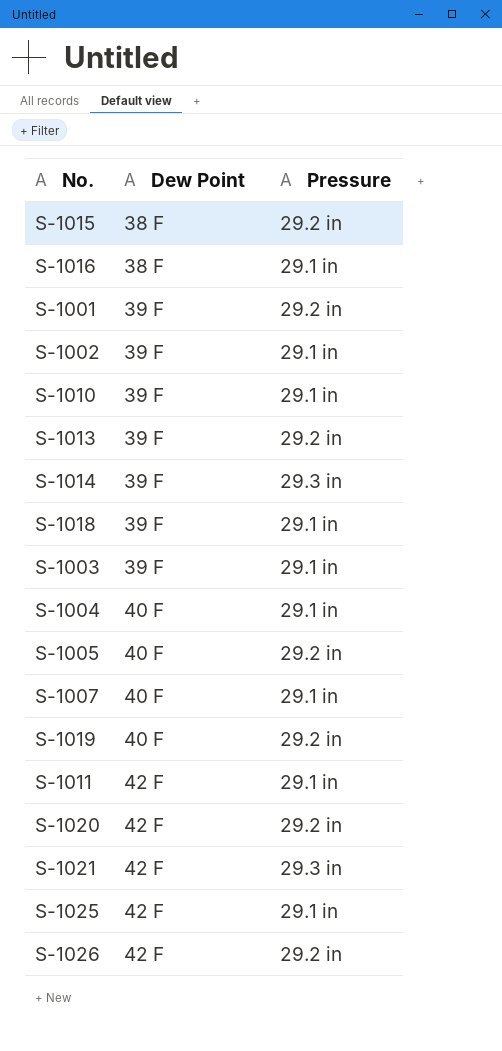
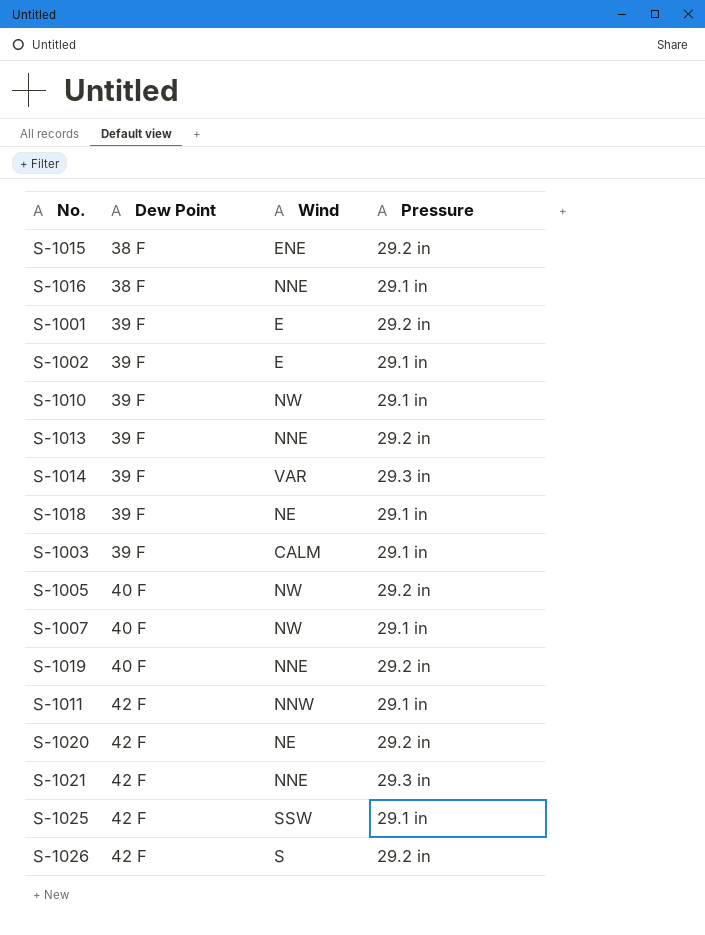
column Wind | position: none -> 3
row S-1004: 40 F | 29.1 in -> none

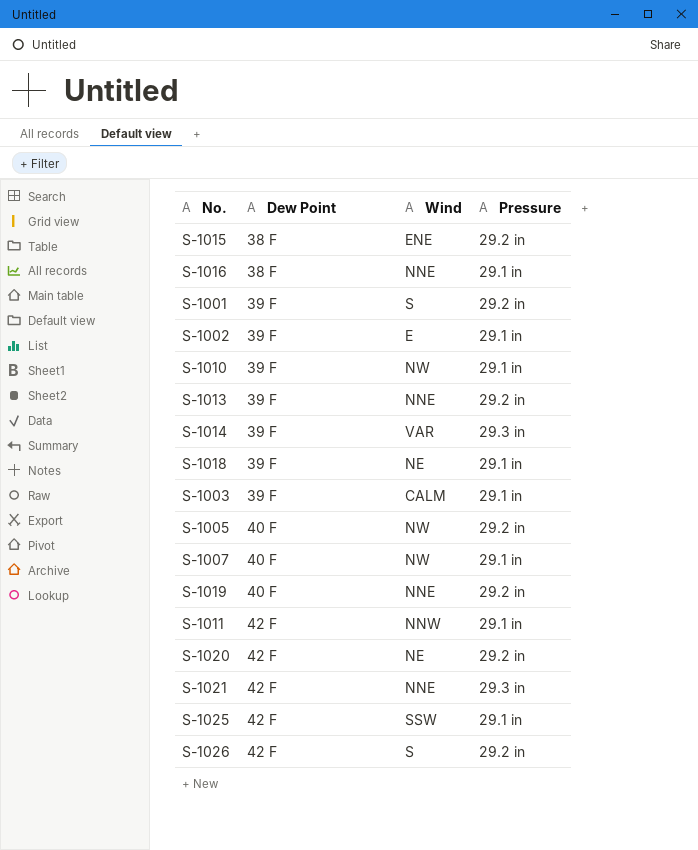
S-1001 | Wind: E -> S

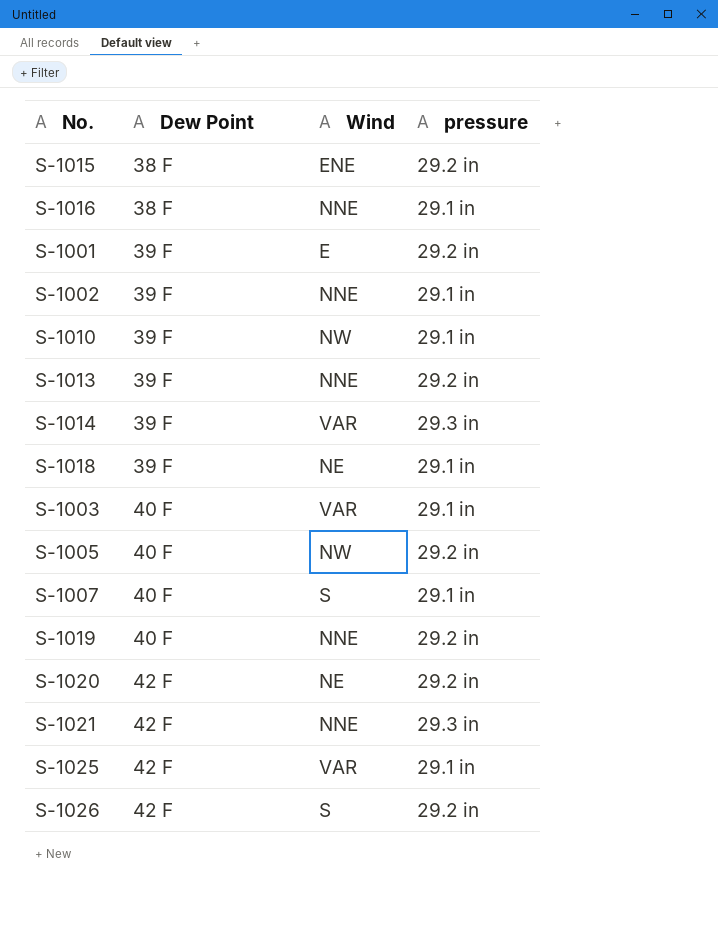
column name: Pressure -> pressure
row S-1011: 42 F | NNW | 29.1 in -> none
S-1001 | Wind: S -> E
S-1002 | Wind: E -> NNE
S-1003 | Dew Point: 39 F -> 40 F
S-1003 | Wind: CALM -> VAR
S-1007 | Wind: NW -> S
S-1025 | Wind: SSW -> VAR

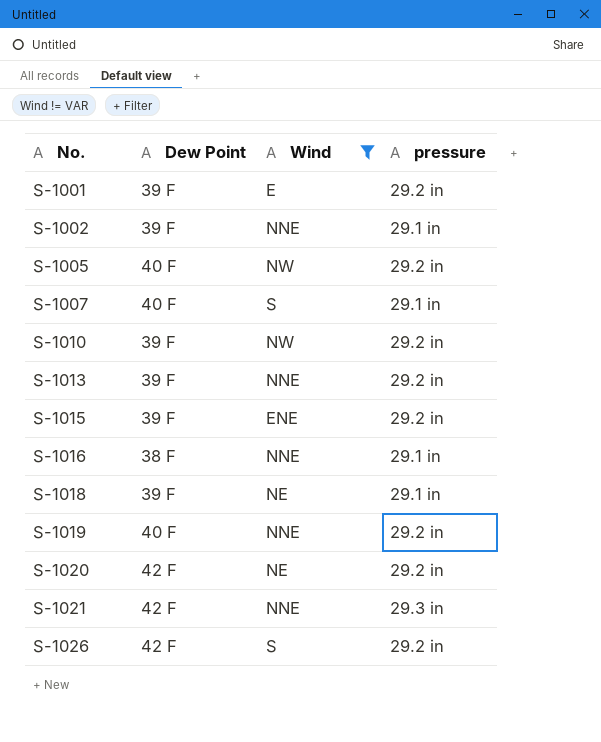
filter: none -> Wind != VAR
row order: Dew Point ascending -> No. ascending
S-1010 | pressure: 29.1 in -> 29.2 in
S-1015 | Dew Point: 38 F -> 39 F

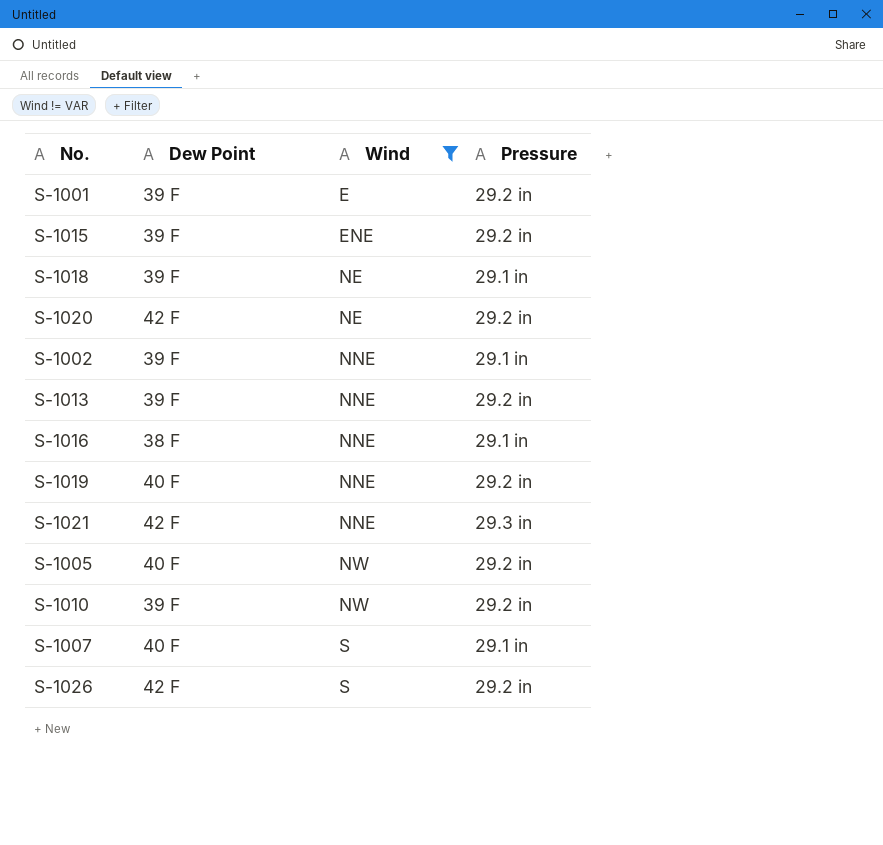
row order: No. ascending -> Wind ascending
column name: pressure -> Pressure

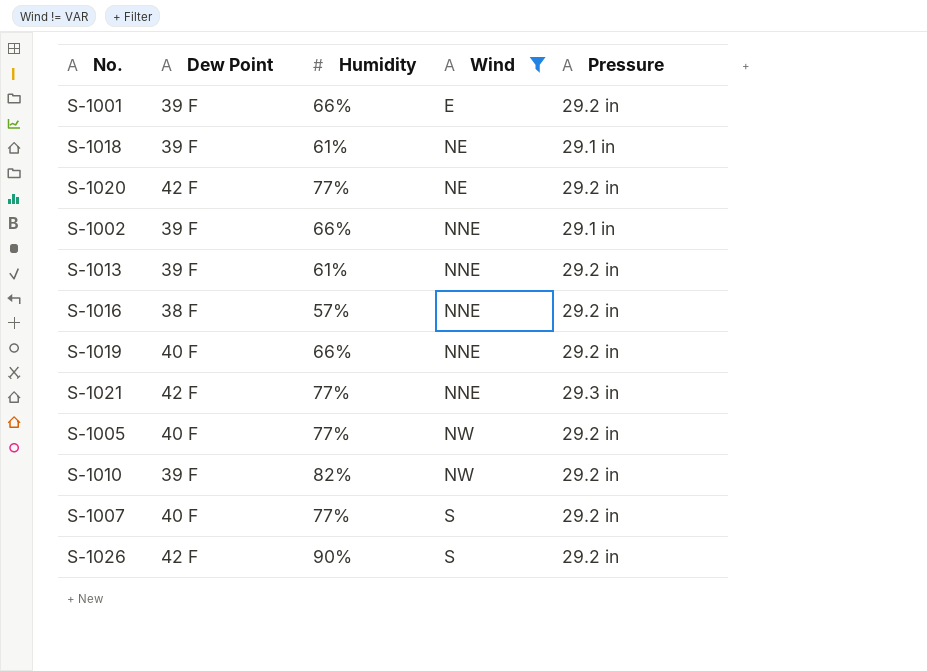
column Humidity | position: none -> 3
row S-1015: 39 F | ENE | 29.2 in -> none
S-1016 | Pressure: 29.1 in -> 29.2 in
S-1007 | Pressure: 29.1 in -> 29.2 in

